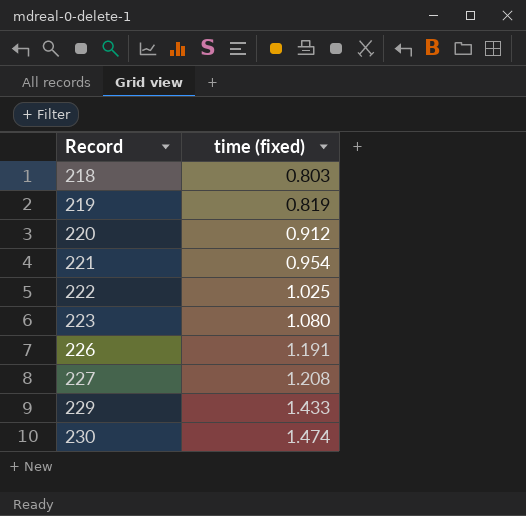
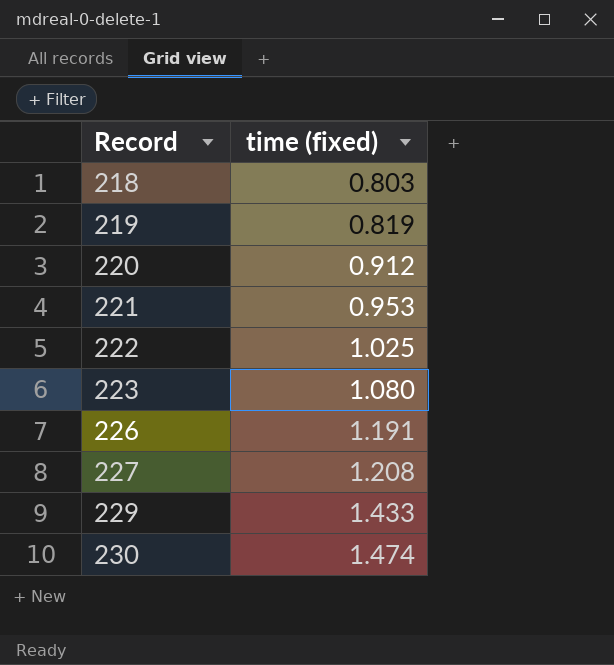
221 | time (fixed): 0.954 -> 0.953

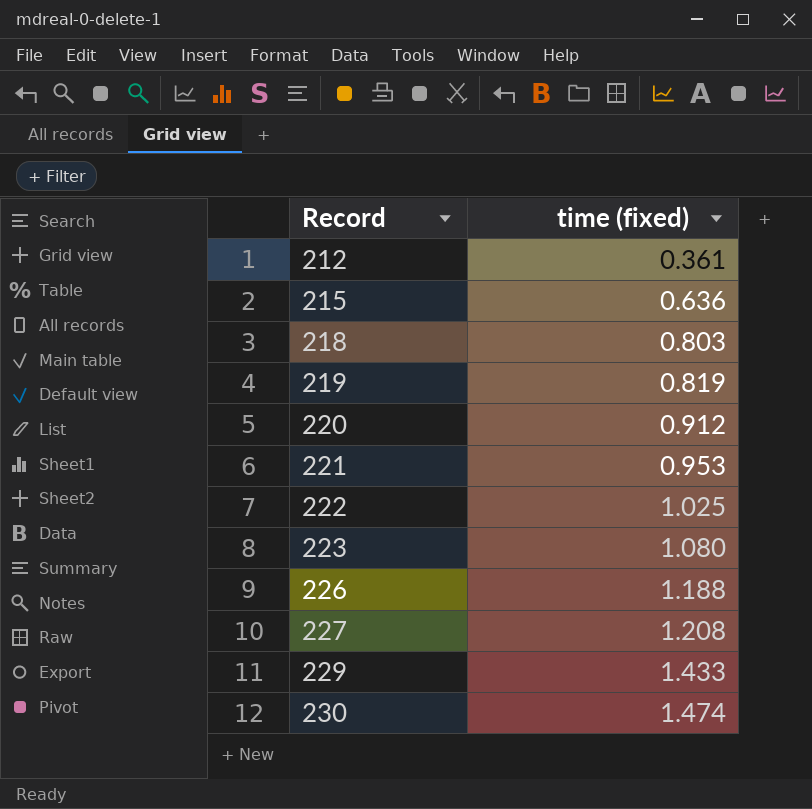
row 212: none -> 0.361
row 215: none -> 0.636
226 | time (fixed): 1.191 -> 1.188

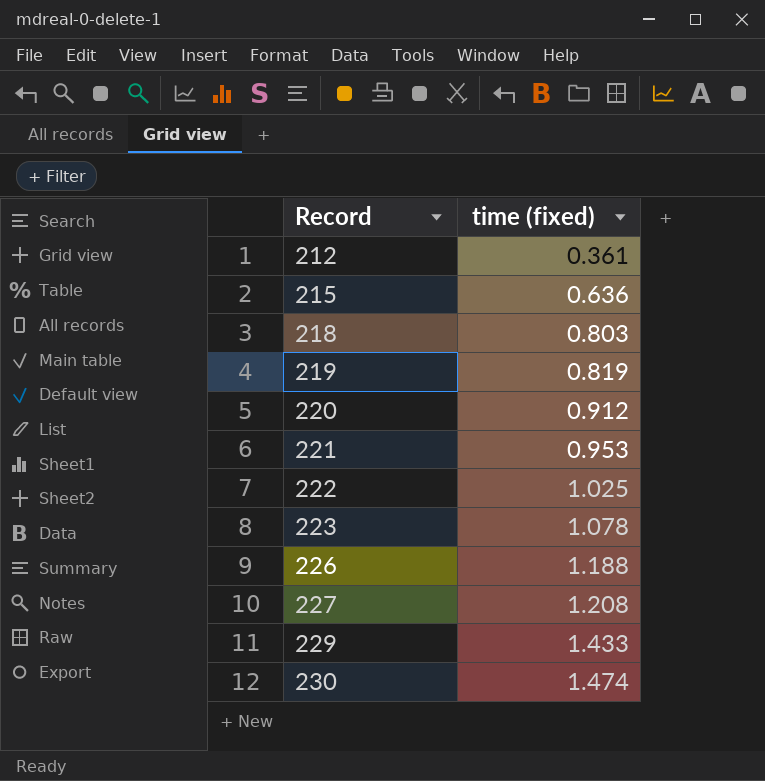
223 | time (fixed): 1.080 -> 1.078

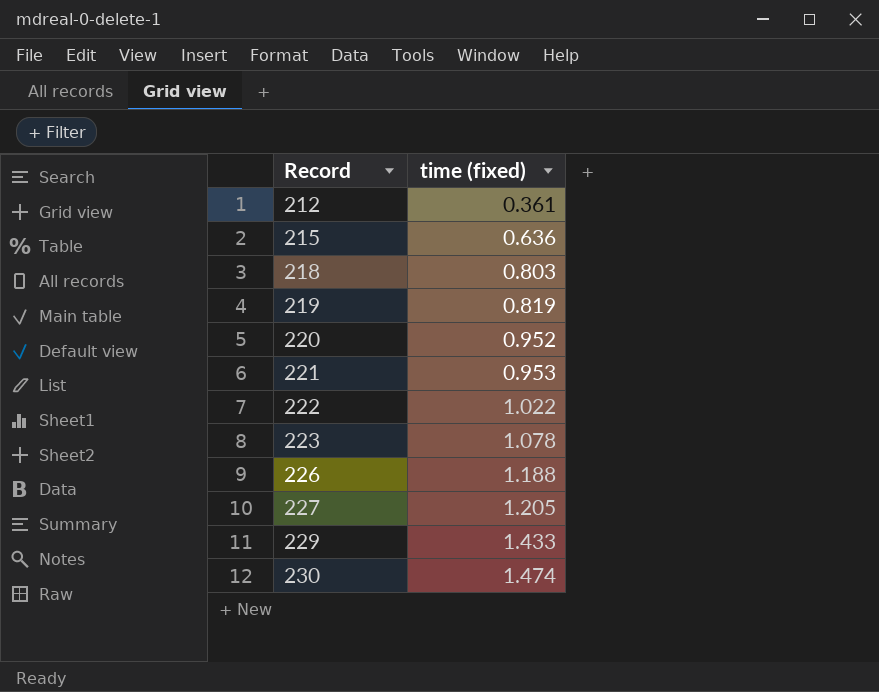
220 | time (fixed): 0.912 -> 0.952
222 | time (fixed): 1.025 -> 1.022
227 | time (fixed): 1.208 -> 1.205

